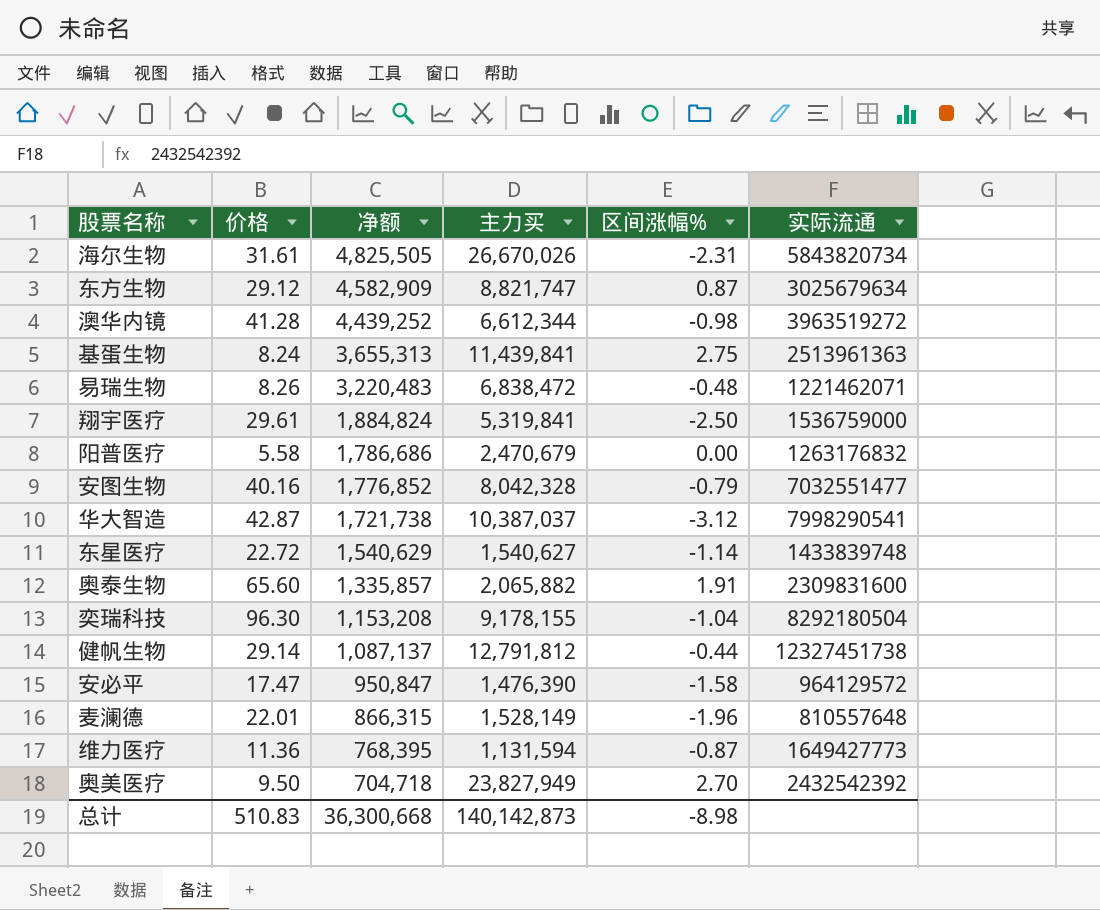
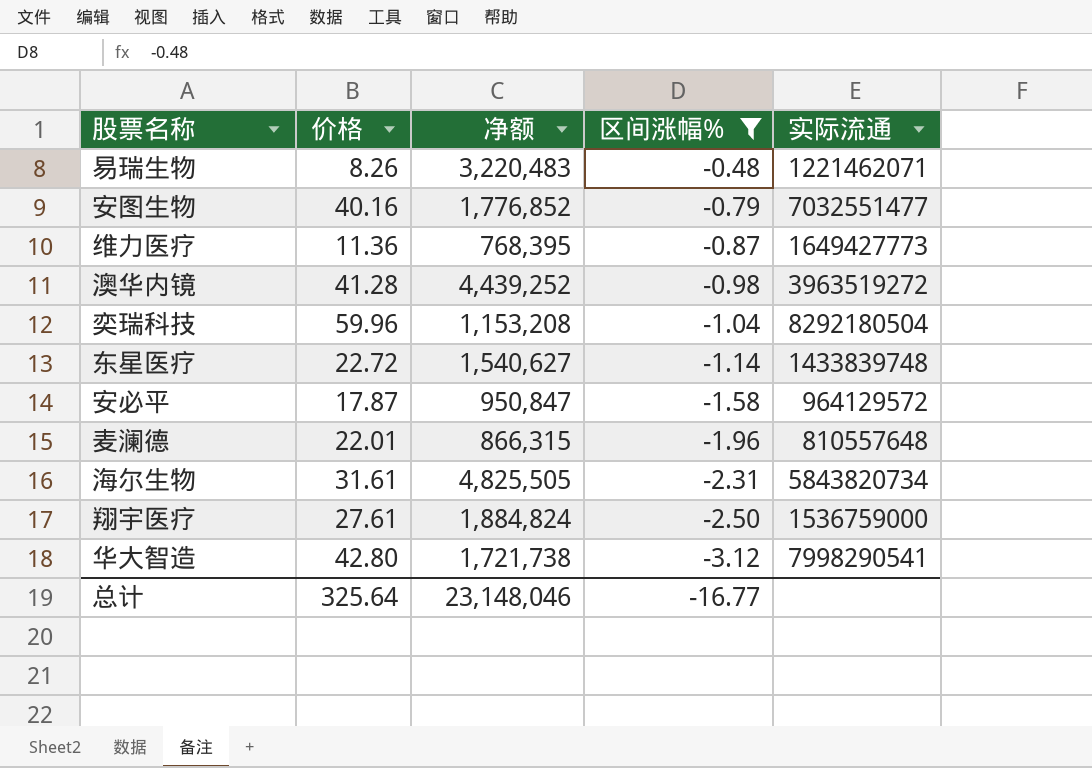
filter: none -> 区间涨幅% <= -0.48
row order: 净额 descending -> 区间涨幅% descending
column 主力买 | position: 4 -> none
奕瑞科技 | 价格: 96.30 -> 59.96
东星医疗 | 净额: 1,540,629 -> 1,540,627
安必平 | 价格: 17.47 -> 17.87
翔宇医疗 | 价格: 29.61 -> 27.61
华大智造 | 价格: 42.87 -> 42.80
总计 | 价格: 510.83 -> 325.64
总计 | 净额: 36,300,668 -> 23,148,046
总计 | 区间涨幅%: -8.98 -> -16.77

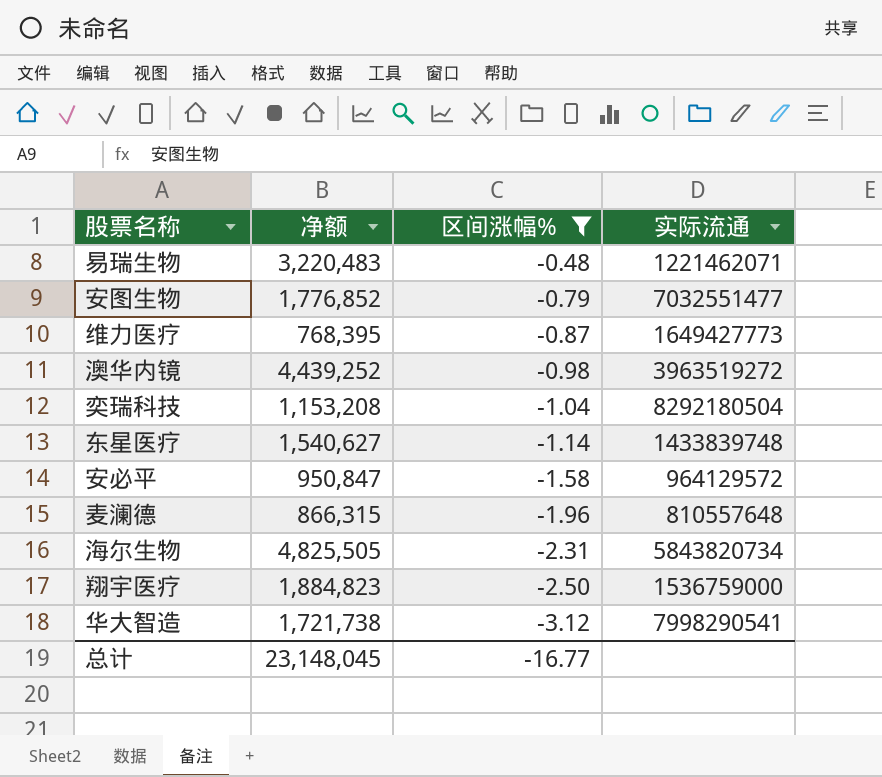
column 价格 | position: 2 -> none
翔宇医疗 | 净额: 1,884,824 -> 1,884,823
总计 | 净额: 23,148,046 -> 23,148,045

